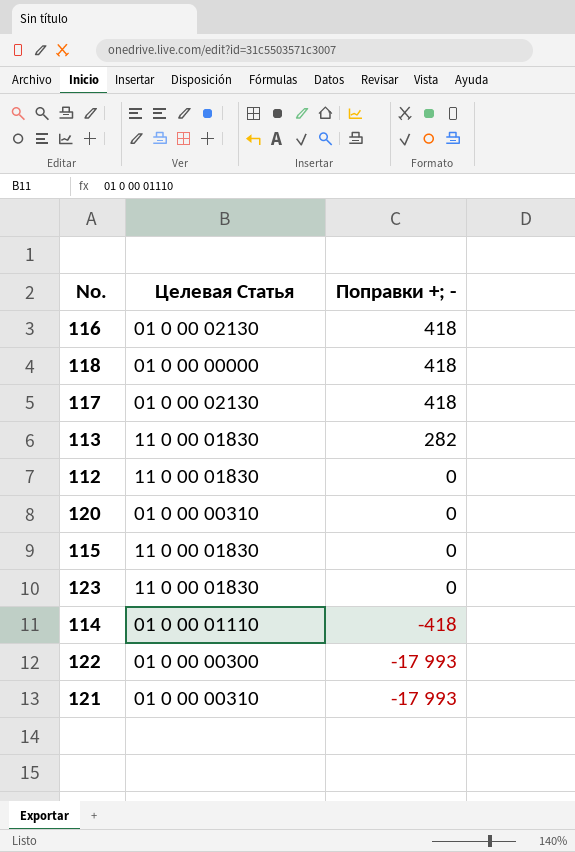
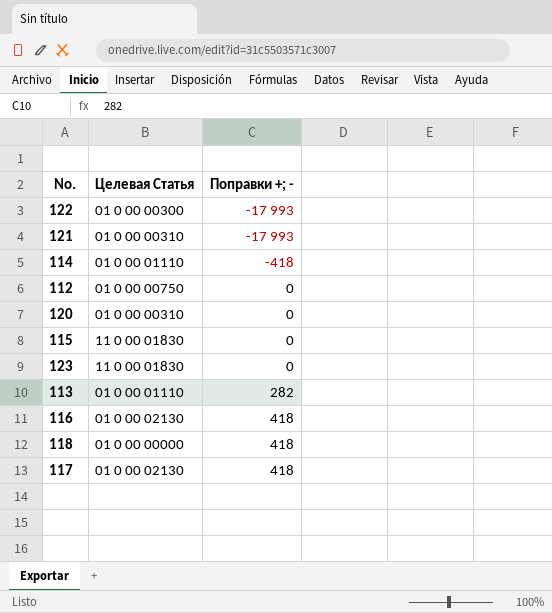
row order: Поправки +; - descending -> Поправки +; - ascending
112 | Целевая Статья: 11 0 00 01830 -> 01 0 00 00750
113 | Целевая Статья: 11 0 00 01830 -> 01 0 00 01110

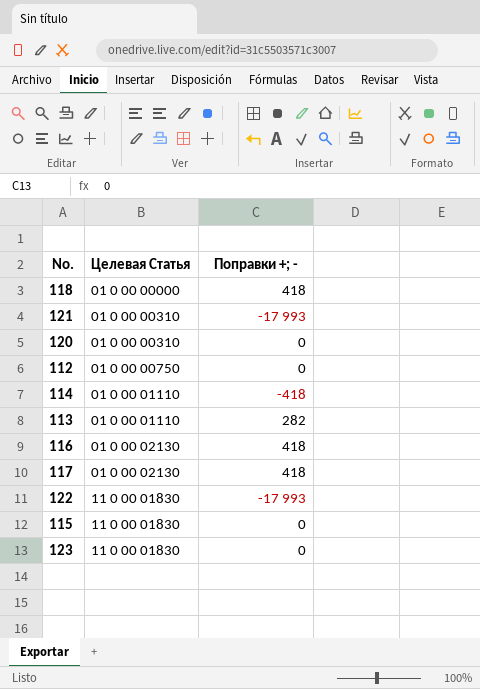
row order: Поправки +; - ascending -> Целевая Статья ascending
122 | Целевая Статья: 01 0 00 00300 -> 11 0 00 01830

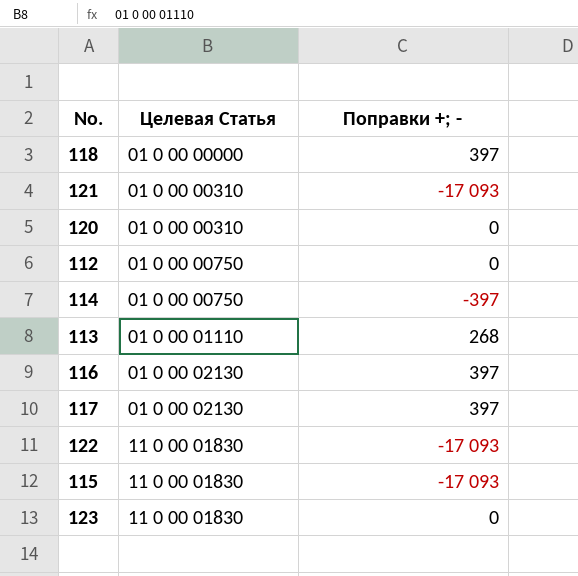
118 | Поправки +; -: 418 -> 397
121 | Поправки +; -: -17 993 -> -17 093
114 | Целевая Статья: 01 0 00 01110 -> 01 0 00 00750
114 | Поправки +; -: -418 -> -397
113 | Поправки +; -: 282 -> 268
116 | Поправки +; -: 418 -> 397
117 | Поправки +; -: 418 -> 397
122 | Поправки +; -: -17 993 -> -17 093
115 | Поправки +; -: 0 -> -17 093

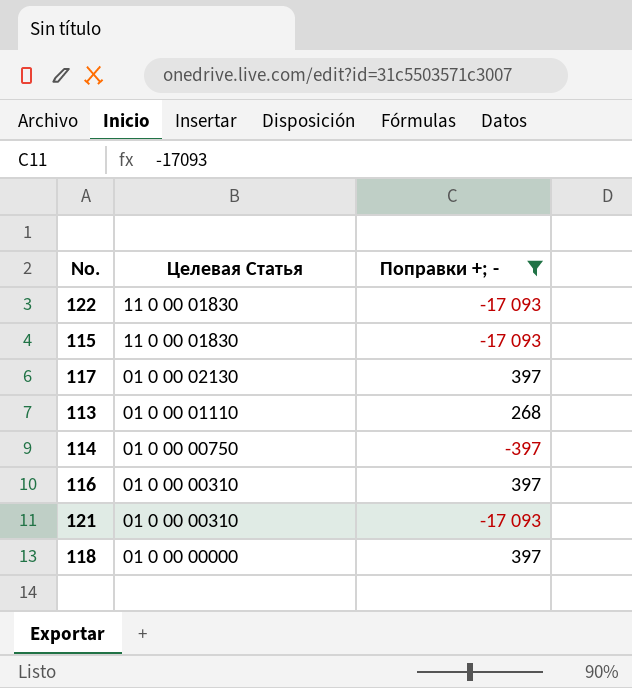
filter: none -> Поправки +; - != 0
row order: Целевая Статья ascending -> Целевая Статья descending
116 | Целевая Статья: 01 0 00 02130 -> 01 0 00 00310

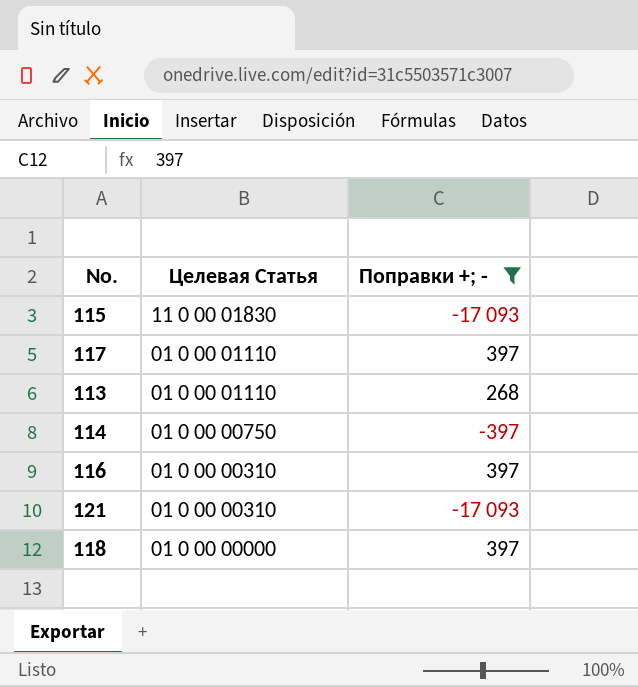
row 122: 11 0 00 01830 | -17 093 -> none
117 | Целевая Статья: 01 0 00 02130 -> 01 0 00 01110

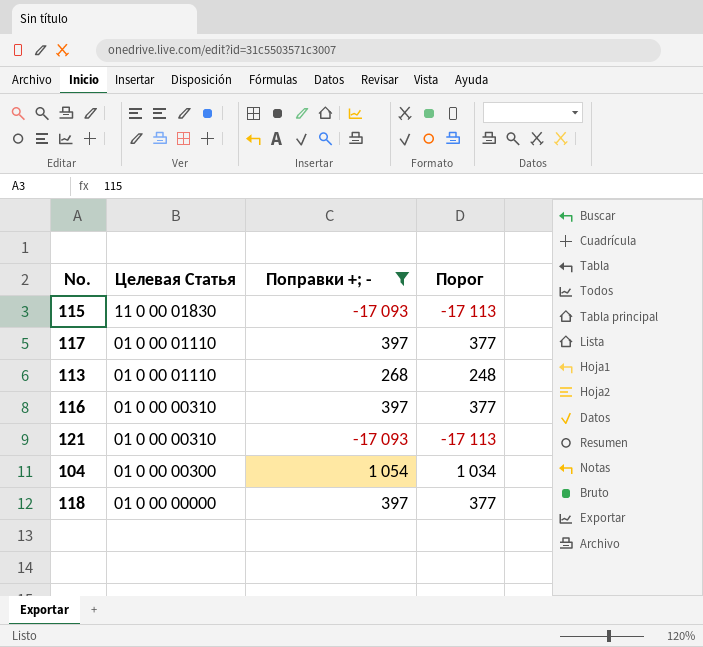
column Порог | formula: none -> [Поправки +; -] - 20
row 114: 01 0 00 00750 | -397 -> none
row 104: none -> 01 0 00 00300 | 1 054 | 1 034

